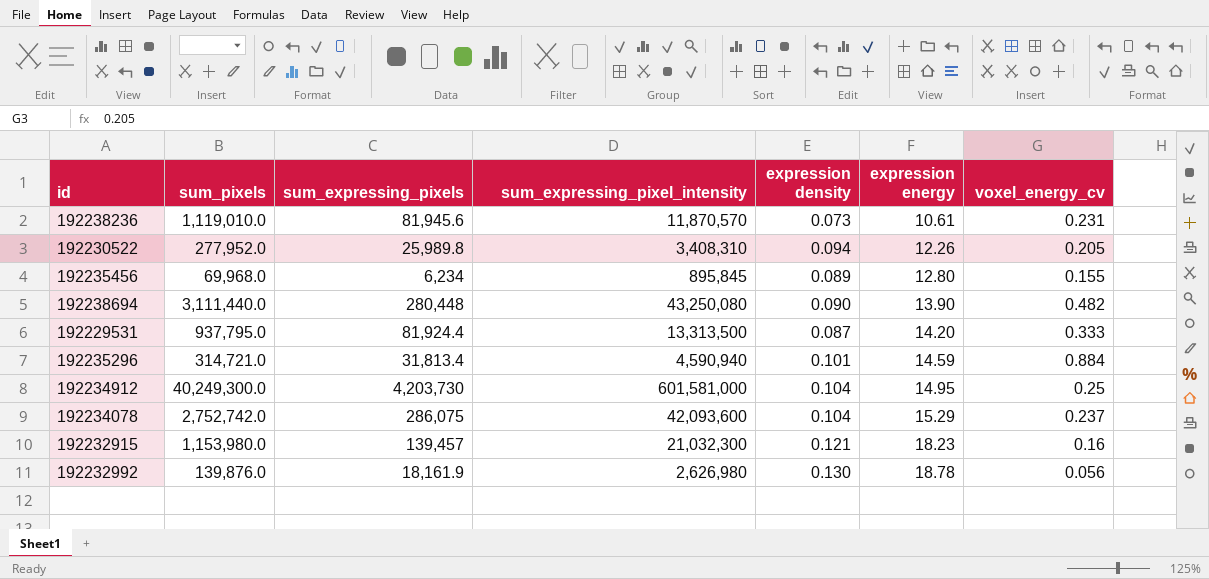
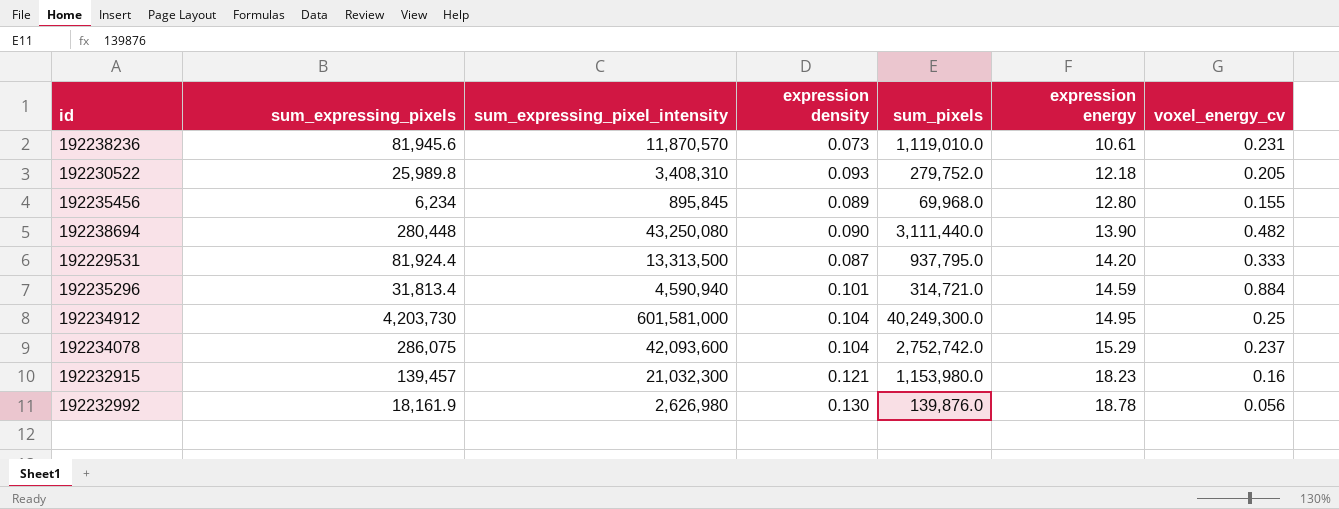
column sum_pixels | position: 2 -> 5
192230522 | expression density: 0.094 -> 0.093
192230522 | sum_pixels: 277,952.0 -> 279,752.0
192230522 | expression energy: 12.26 -> 12.18

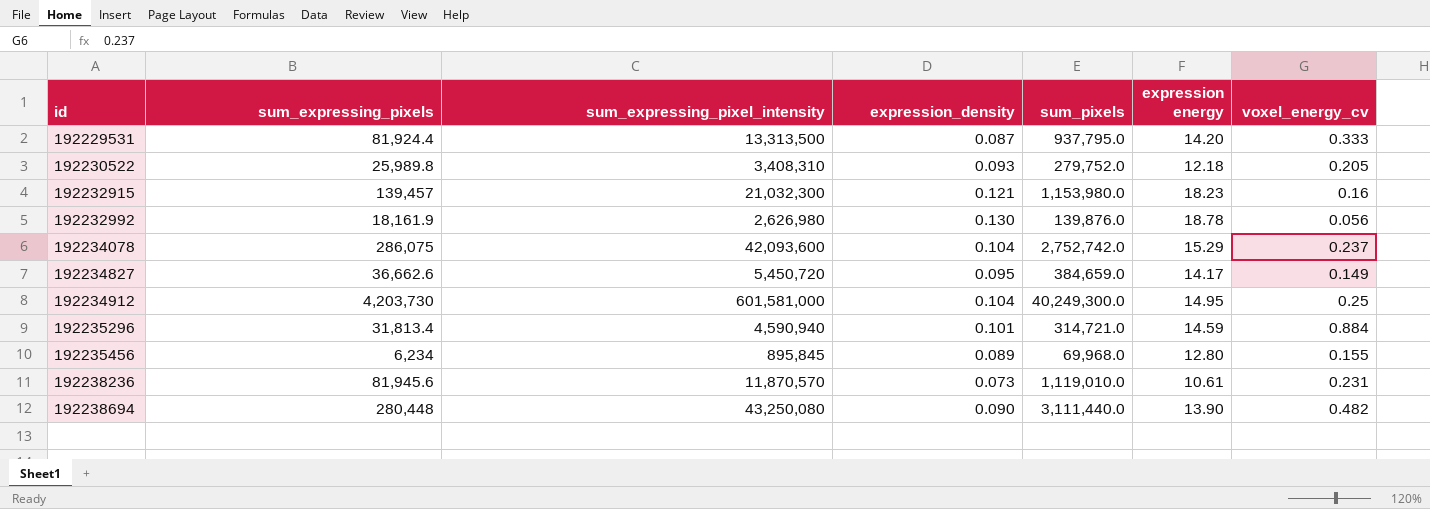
row order: expression energy ascending -> id ascending
column name: expression density -> expression_density
row 192234827: none -> 36,662.6 | 5,450,720 | 0.095 | 384,659.0 | 14.17 | 0.149

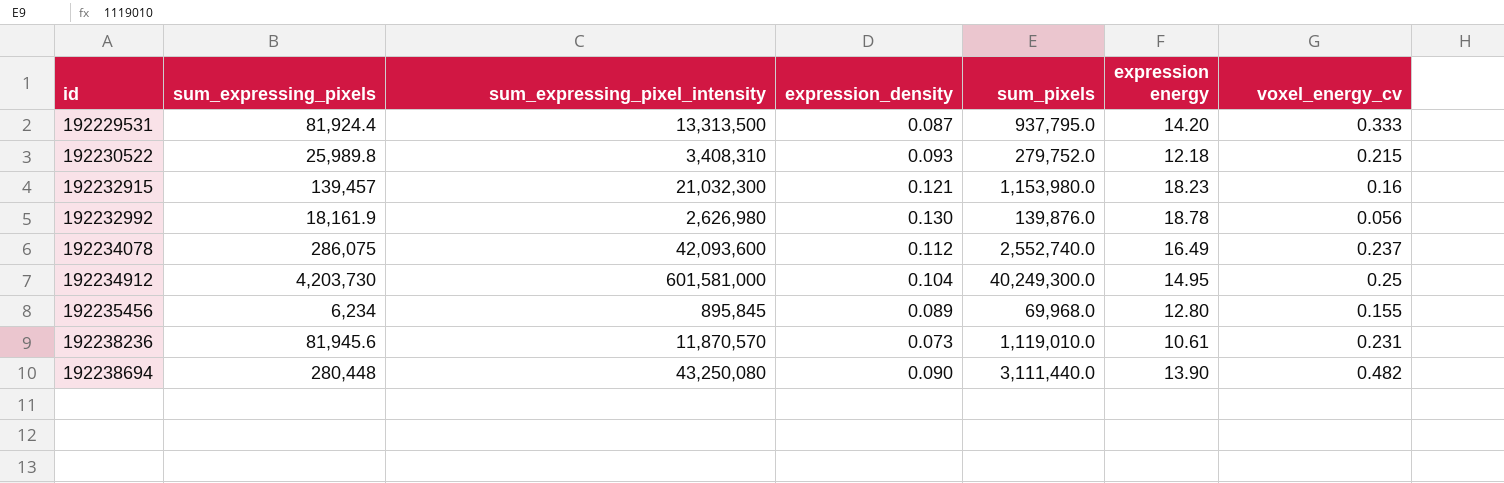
row 192234827: 36,662.6 | 5,450,720 | 0.095 | 384,659.0 | 14.17 | 0.149 -> none
row 192235296: 31,813.4 | 4,590,940 | 0.101 | 314,721.0 | 14.59 | 0.884 -> none
192230522 | voxel_energy_cv: 0.205 -> 0.215
192234078 | expression_density: 0.104 -> 0.112
192234078 | sum_pixels: 2,752,742.0 -> 2,552,740.0
192234078 | expression energy: 15.29 -> 16.49

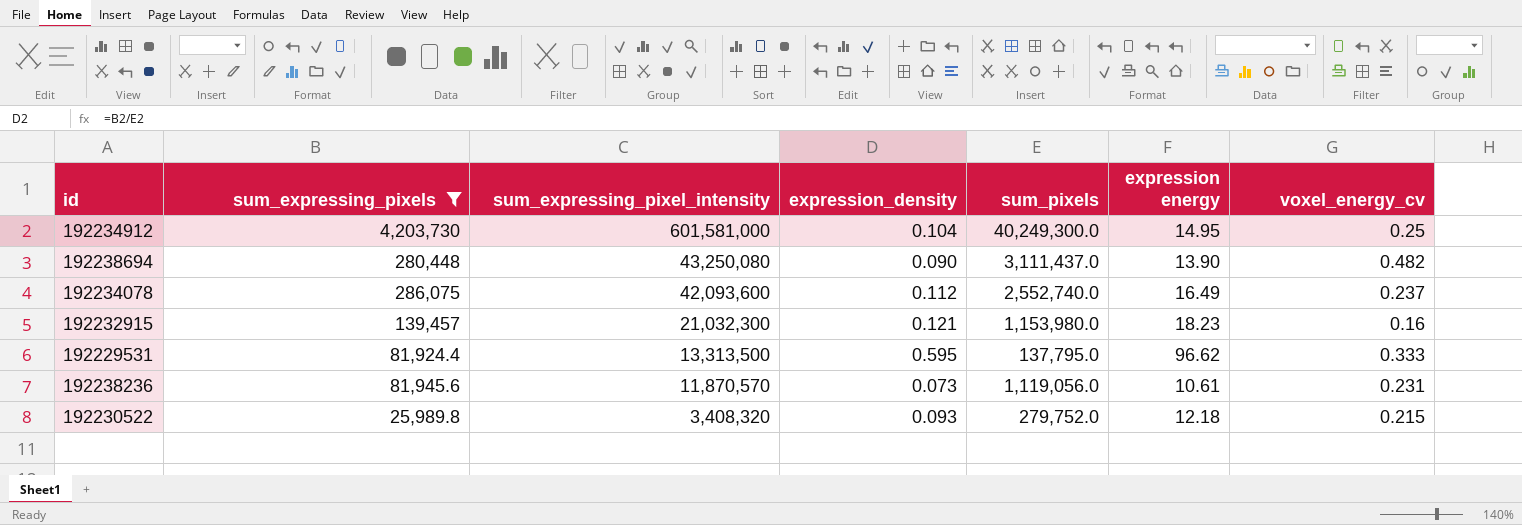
filter: none -> sum_expressing_pixels >= 25,989.8
row order: id ascending -> sum_expressing_pixel_intensity descending
192238694 | sum_pixels: 3,111,440.0 -> 3,111,437.0
192229531 | expression_density: 0.087 -> 0.595
192229531 | sum_pixels: 937,795.0 -> 137,795.0
192229531 | expression energy: 14.20 -> 96.62
192238236 | sum_pixels: 1,119,010.0 -> 1,119,056.0
192230522 | sum_expressing_pixel_intensity: 3,408,310 -> 3,408,320

